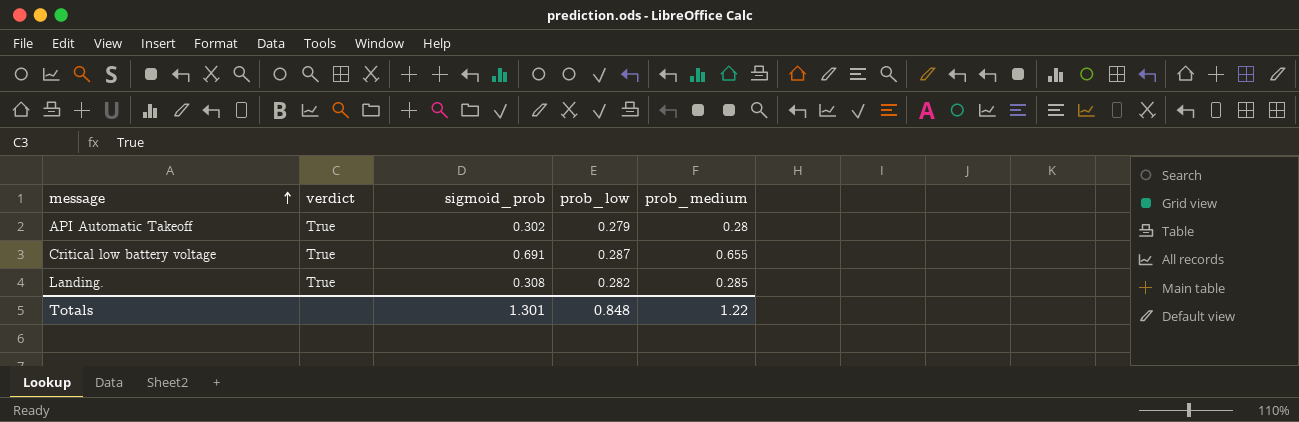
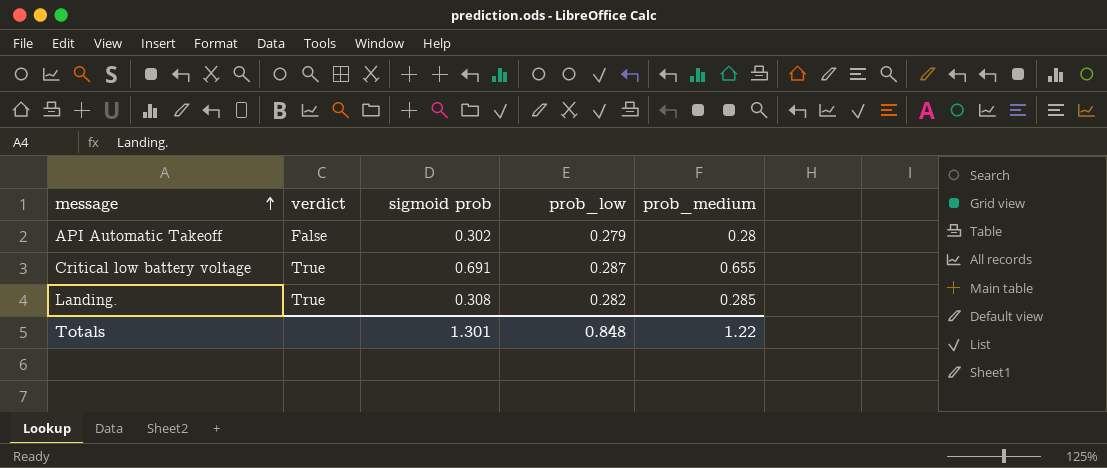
column name: sigmoid_prob -> sigmoid prob
API Automatic Takeoff | verdict: True -> False

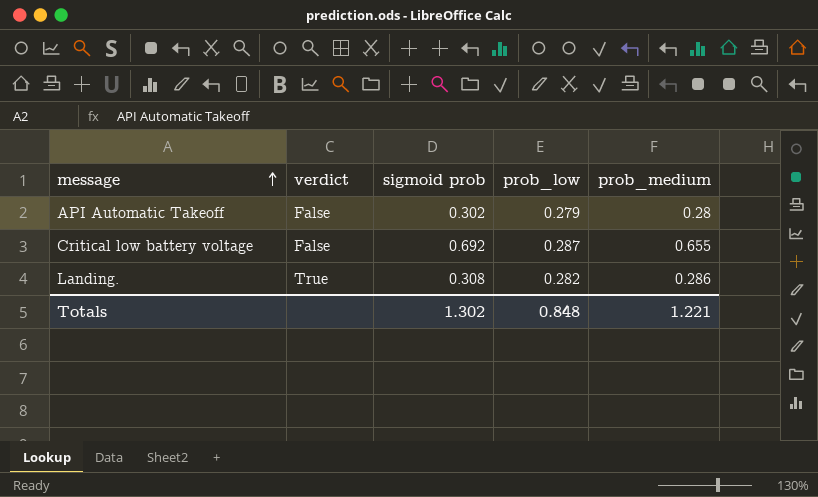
Critical low battery voltage | verdict: True -> False
Critical low battery voltage | sigmoid prob: 0.691 -> 0.692
Landing. | prob_medium: 0.285 -> 0.286
Totals | sigmoid prob: 1.301 -> 1.302
Totals | prob_medium: 1.22 -> 1.221

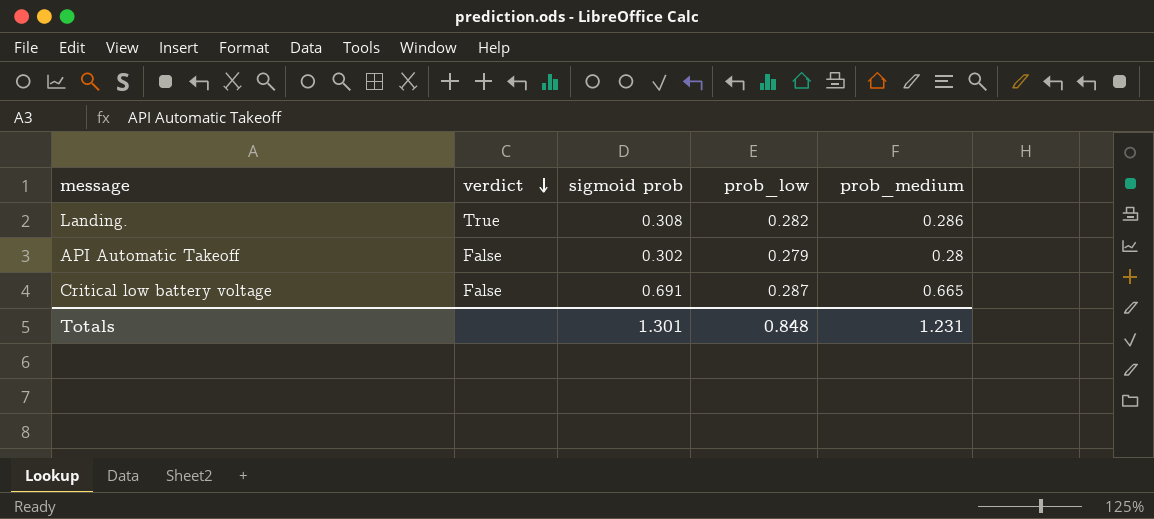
row order: message ascending -> verdict descending
Critical low battery voltage | sigmoid prob: 0.692 -> 0.691
Critical low battery voltage | prob_medium: 0.655 -> 0.665
Totals | sigmoid prob: 1.302 -> 1.301
Totals | prob_medium: 1.221 -> 1.231

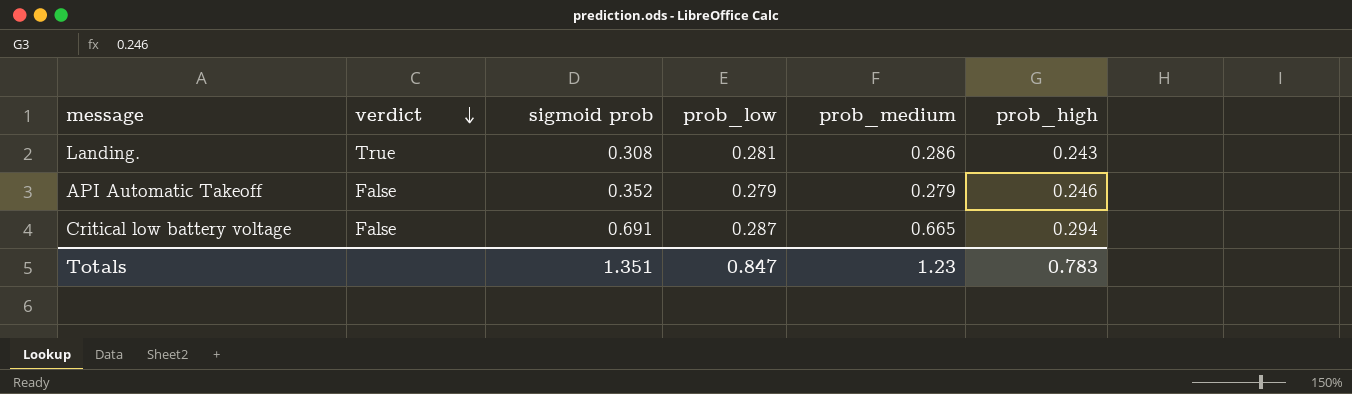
column prob_high | position: none -> 6
Landing. | prob_low: 0.282 -> 0.281
API Automatic Takeoff | sigmoid prob: 0.302 -> 0.352
API Automatic Takeoff | prob_medium: 0.28 -> 0.279
Totals | sigmoid prob: 1.301 -> 1.351
Totals | prob_low: 0.848 -> 0.847
Totals | prob_medium: 1.231 -> 1.23

